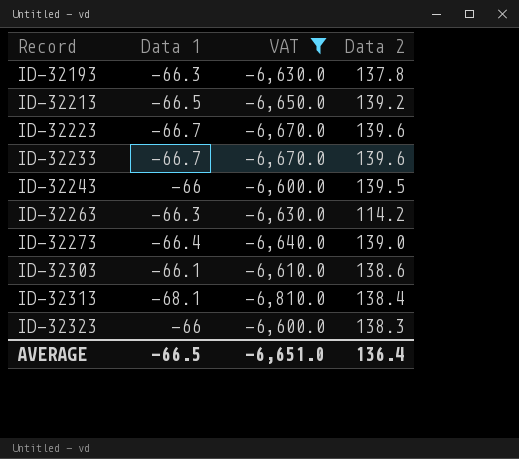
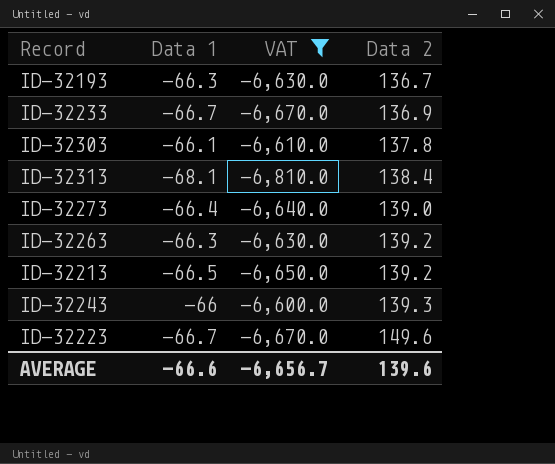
row order: Record ascending -> Data 2 ascending
row ID-32323: -66 | -6,600.0 | 138.3 -> none
ID-32193 | Data 2: 137.8 -> 136.7
ID-32233 | Data 2: 139.6 -> 136.9
ID-32303 | Data 2: 138.6 -> 137.8
ID-32263 | Data 2: 114.2 -> 139.2
ID-32243 | Data 2: 139.5 -> 139.3
ID-32223 | Data 2: 139.6 -> 149.6
AVERAGE | Data 1: -66.5 -> -66.6
AVERAGE | VAT: -6,651.0 -> -6,656.7
AVERAGE | Data 2: 136.4 -> 139.6

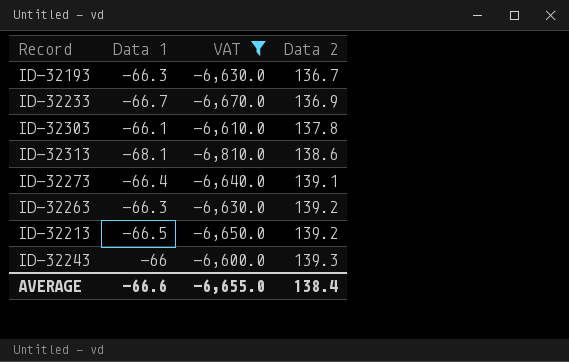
row ID-32223: -66.7 | -6,670.0 | 149.6 -> none
ID-32313 | Data 2: 138.4 -> 138.6
ID-32273 | Data 2: 139.0 -> 139.1
AVERAGE | VAT: -6,656.7 -> -6,655.0
AVERAGE | Data 2: 139.6 -> 138.4

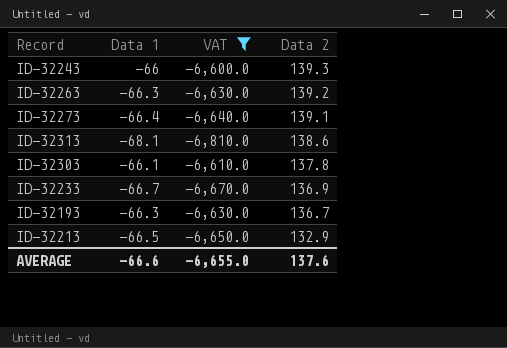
row order: Data 2 ascending -> Data 2 descending
ID-32213 | Data 2: 139.2 -> 132.9
AVERAGE | Data 2: 138.4 -> 137.6

